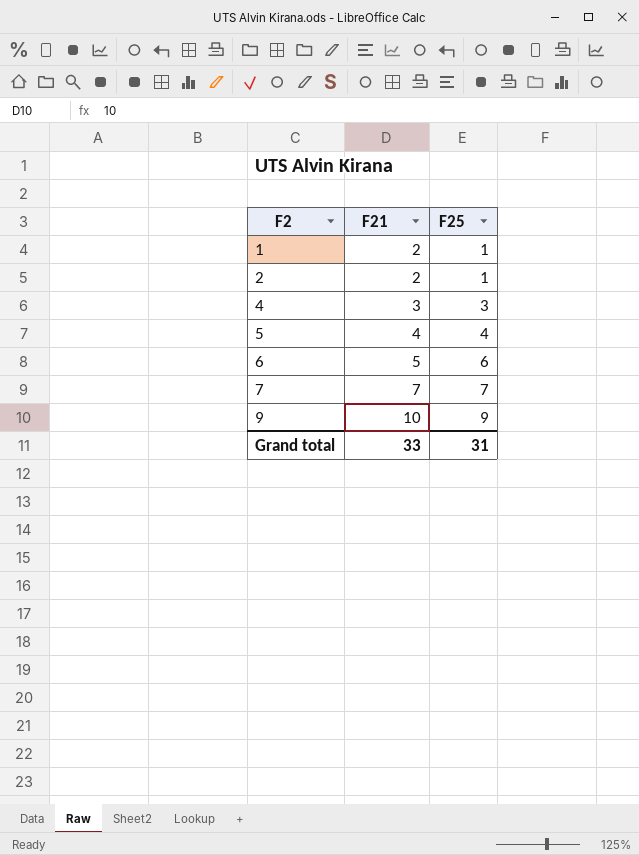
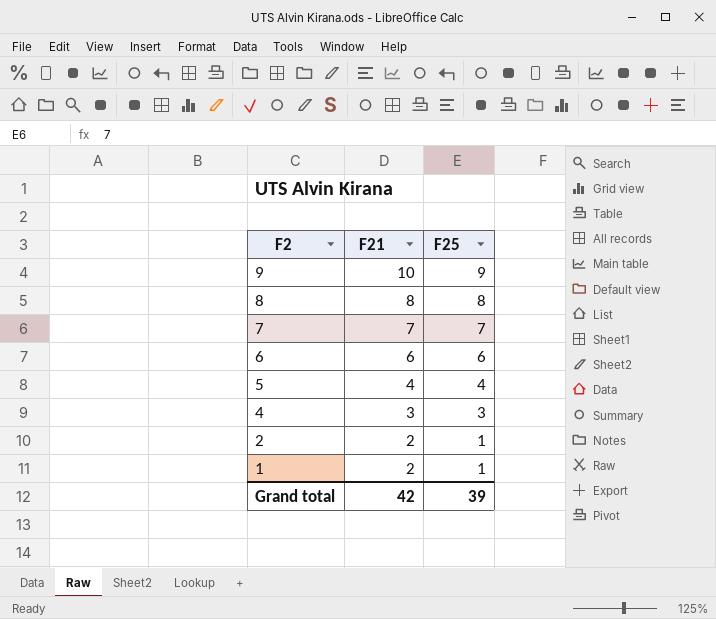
row order: F2 ascending -> F2 descending
row 8: none -> 8 | 8
6 | F21: 5 -> 6
Grand total | F21: 33 -> 42
Grand total | F25: 31 -> 39

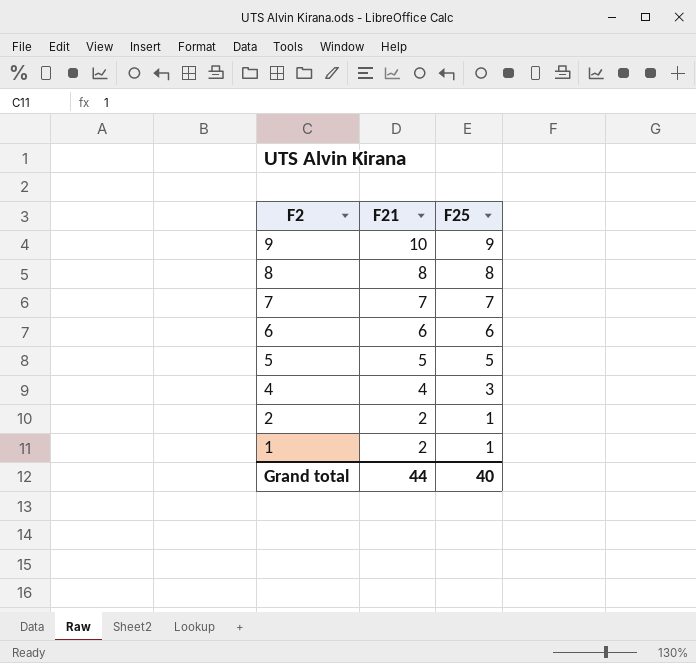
5 | F21: 4 -> 5
5 | F25: 4 -> 5
4 | F21: 3 -> 4
Grand total | F21: 42 -> 44
Grand total | F25: 39 -> 40

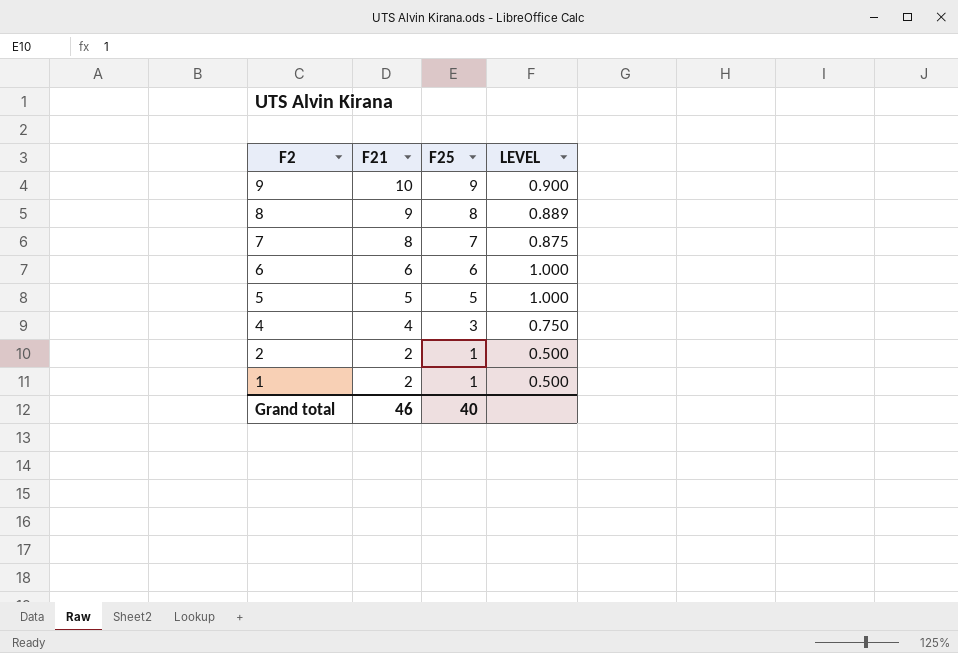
column LEVEL | formula: none -> [F25] / [F21]
8 | F21: 8 -> 9
7 | F21: 7 -> 8
Grand total | F21: 44 -> 46

